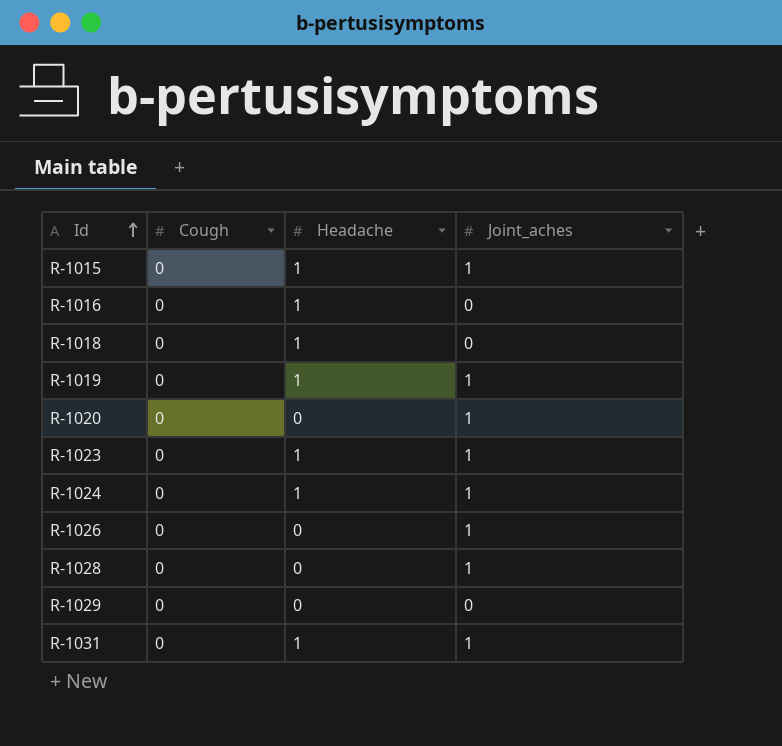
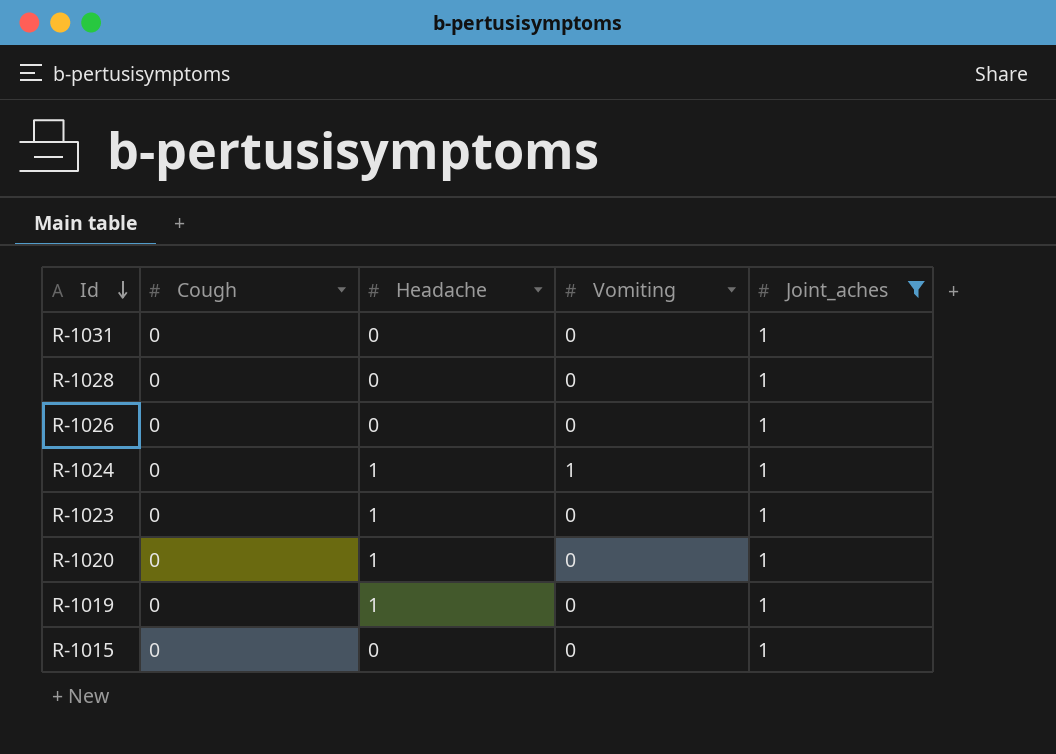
filter: none -> Joint_aches = 1
row order: Id ascending -> Id descending
column Vomiting | position: none -> 4
R-1031 | Headache: 1 -> 0
R-1020 | Headache: 0 -> 1
R-1015 | Headache: 1 -> 0

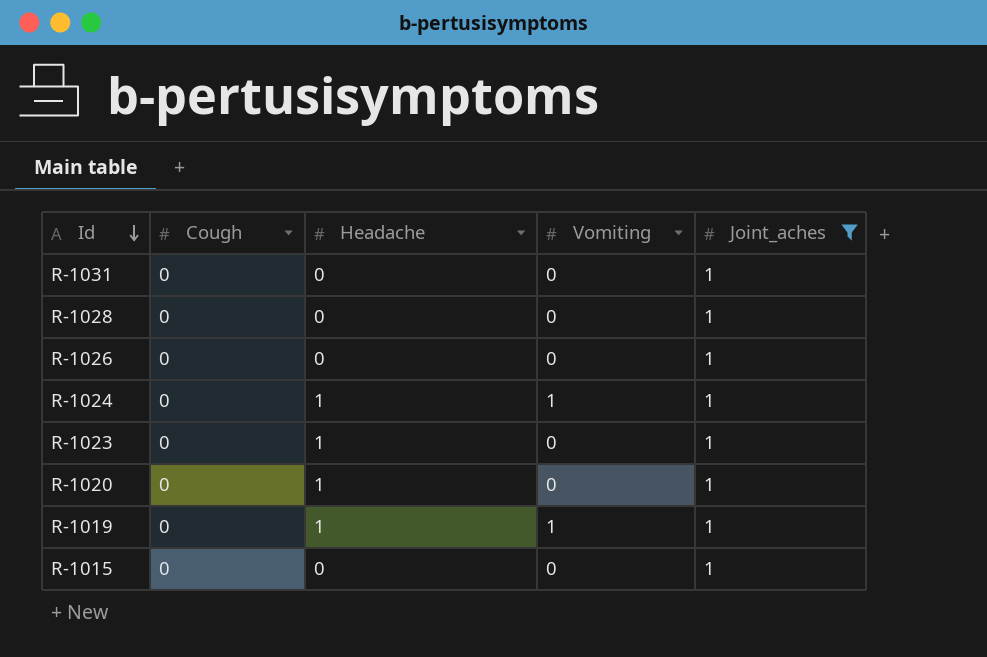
R-1019 | Vomiting: 0 -> 1

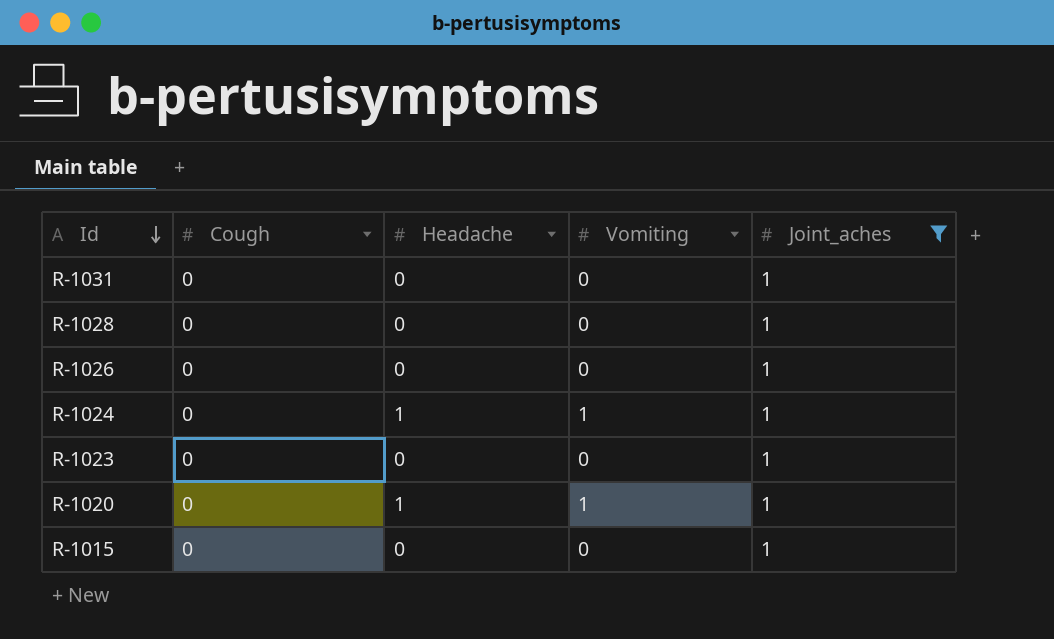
row R-1019: 0 | 1 | 1 | 1 -> none
R-1023 | Headache: 1 -> 0
R-1020 | Vomiting: 0 -> 1

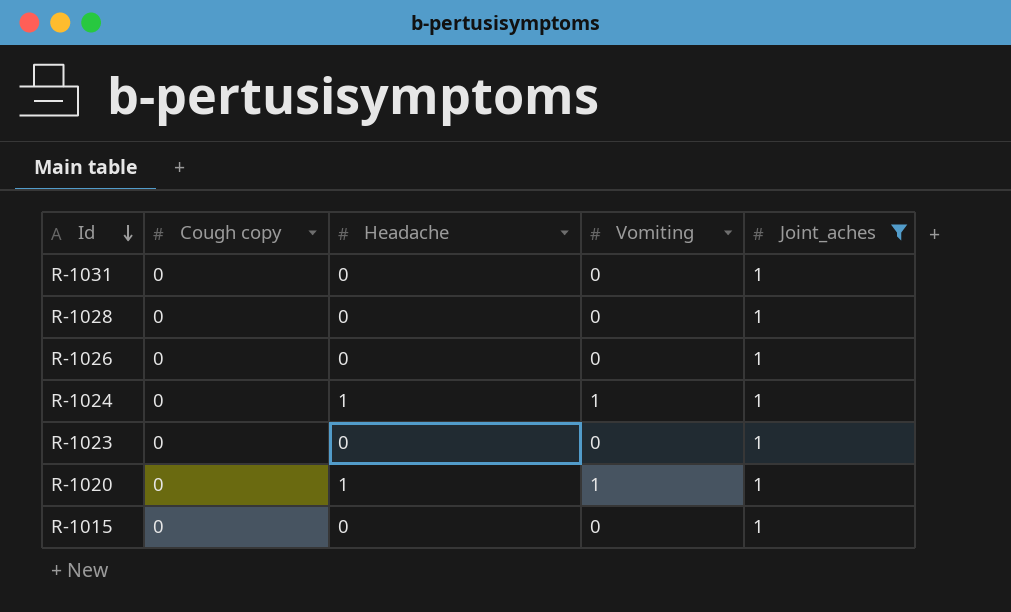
column name: Cough -> Cough copy

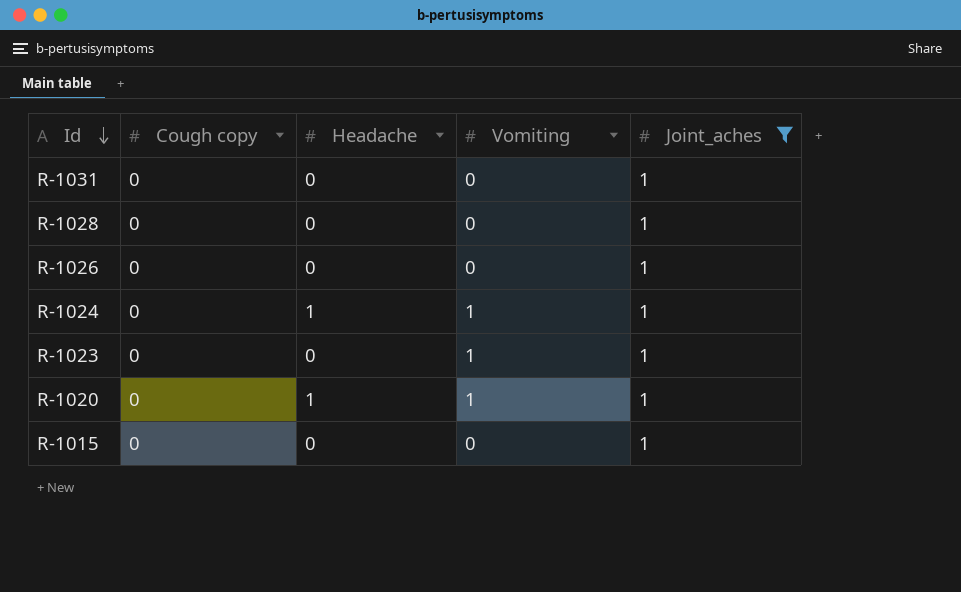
R-1023 | Vomiting: 0 -> 1

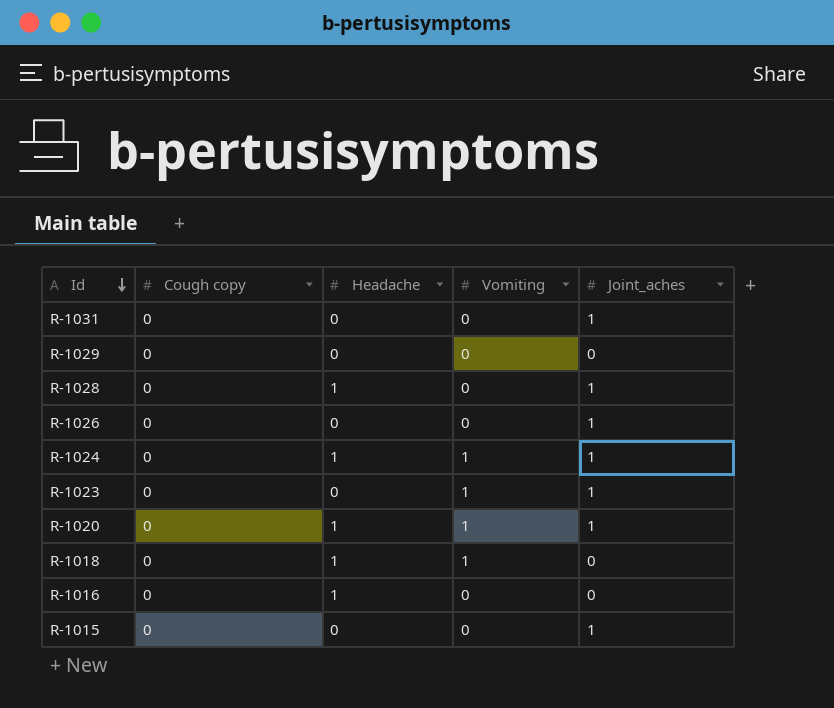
filter: Joint_aches = 1 -> none
R-1028 | Headache: 0 -> 1

